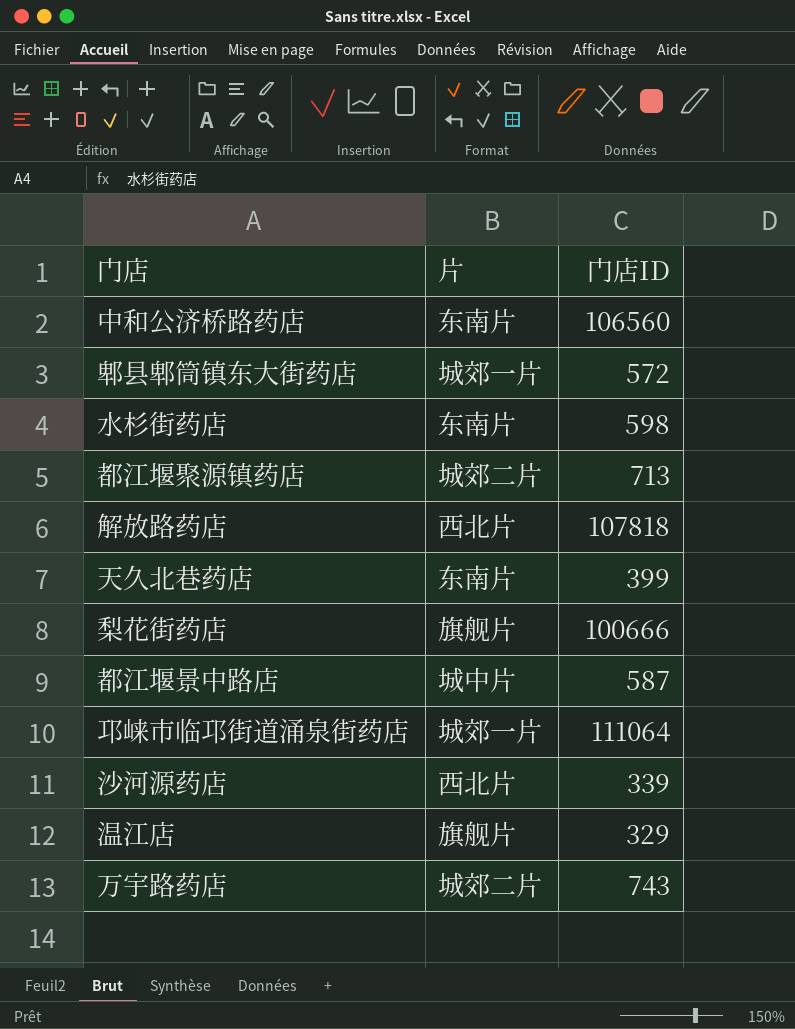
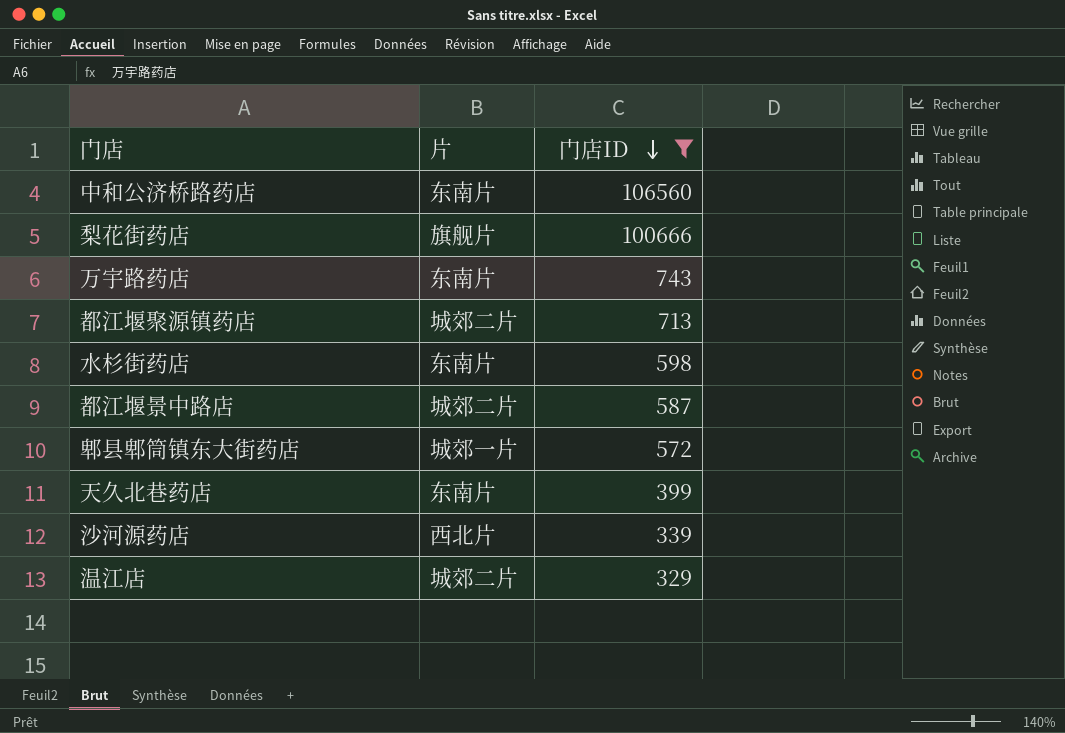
filter: none -> 门店ID <= 106560
row order: none -> 门店ID descending
万宇路药店 | 片: 城郊二片 -> 东南片
都江堰景中路店 | 片: 城中片 -> 城郊二片
温江店 | 片: 旗舰片 -> 城郊二片

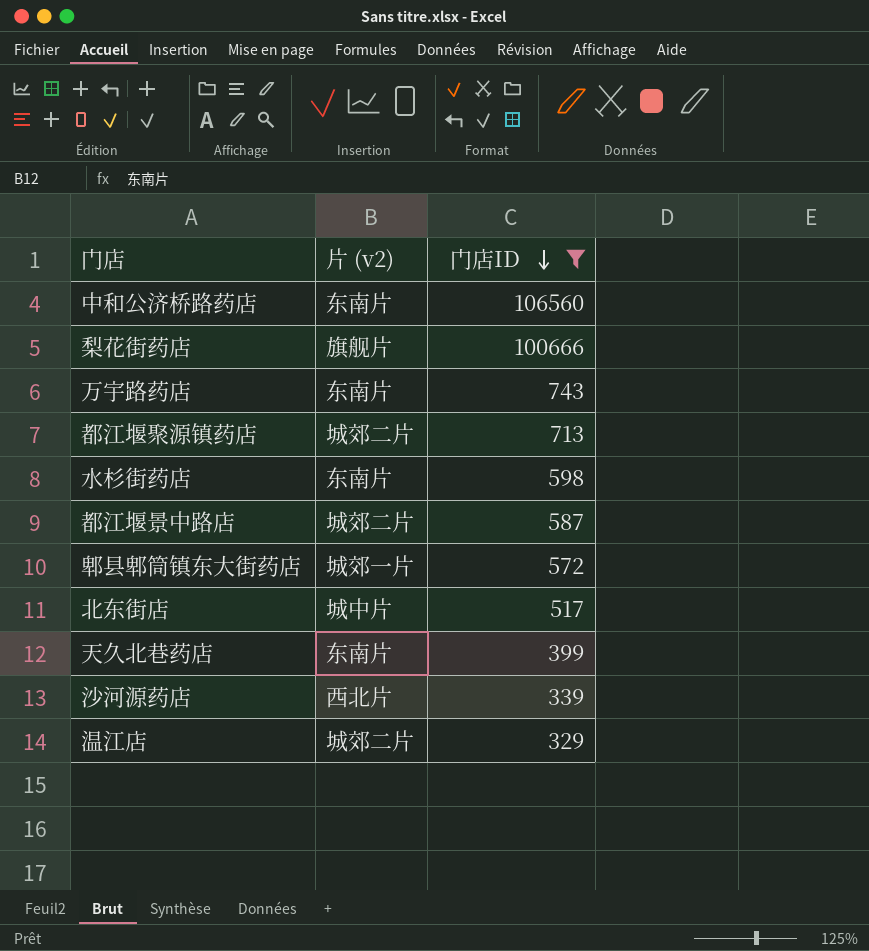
column name: 片 -> 片 (v2)
row 北东街店: none -> 城中片 | 517

